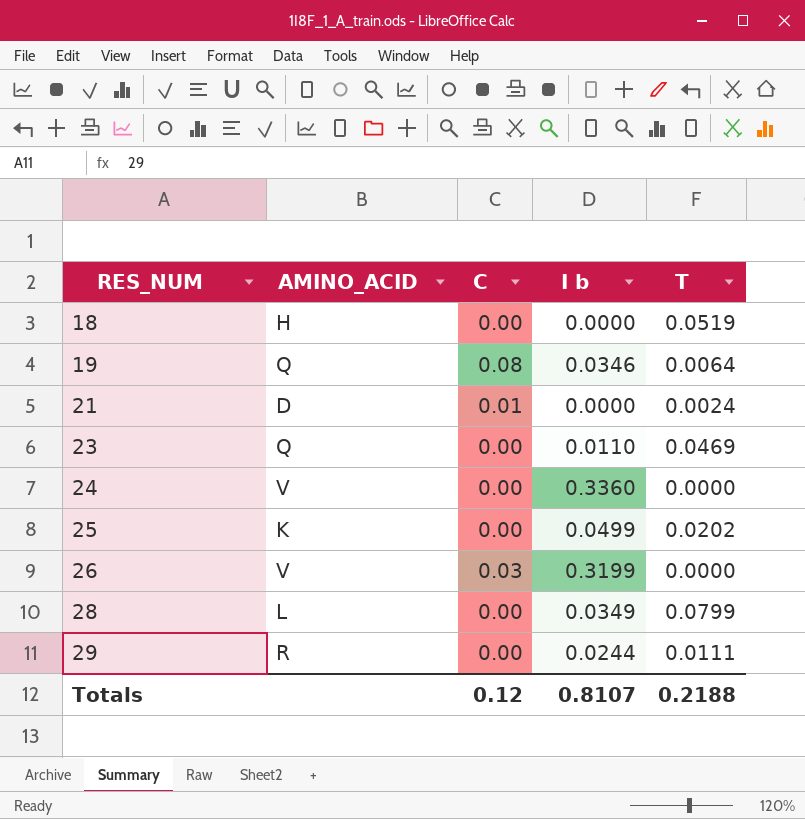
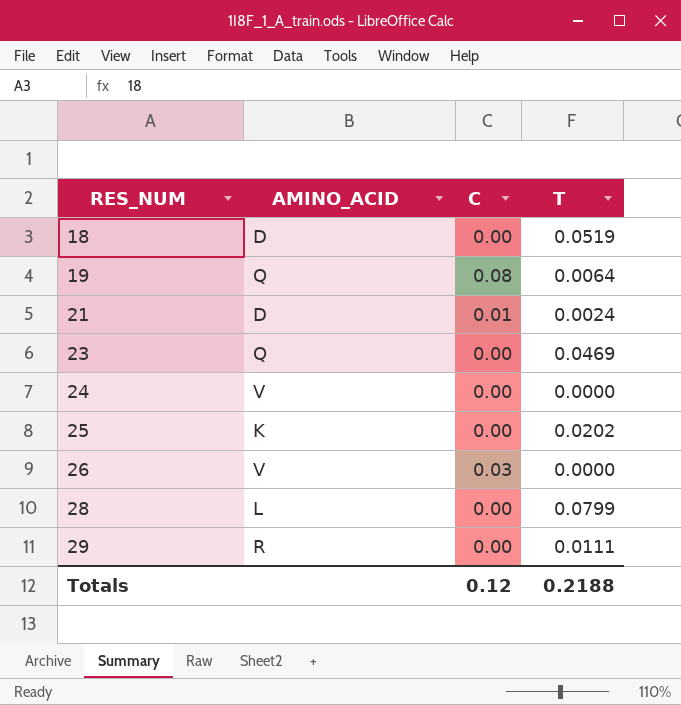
column I b | position: 4 -> none
18 | AMINO_ACID: H -> D

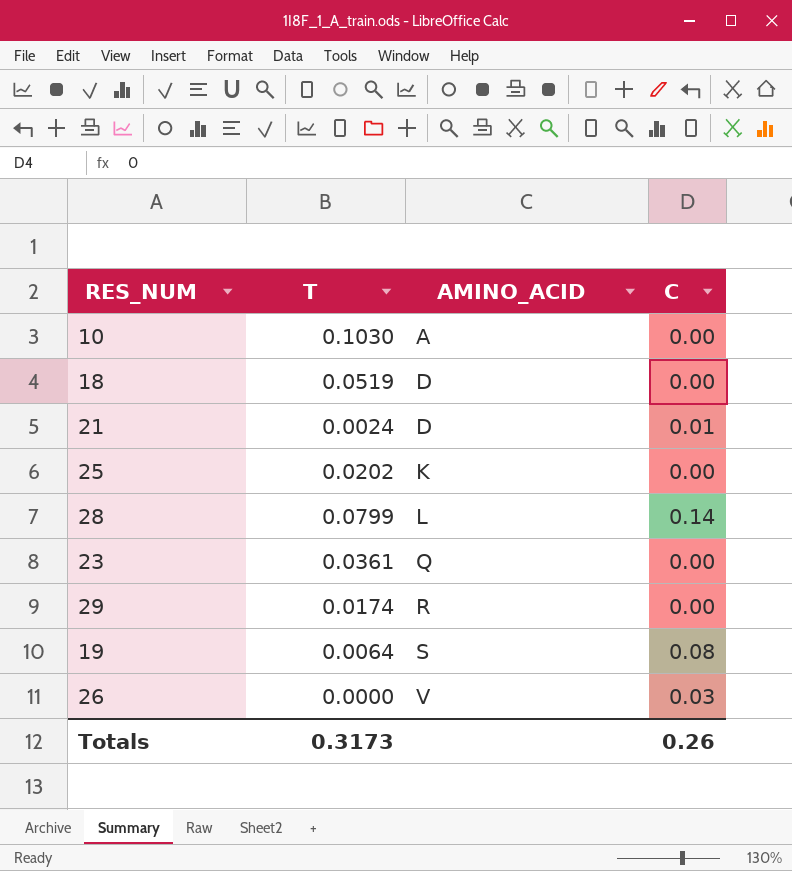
row order: RES_NUM ascending -> AMINO_ACID ascending
column T | position: 4 -> 2
row 24: V | 0.00 | 0.0000 -> none
row 10: none -> 0.1030 | A | 0.00
28 | C: 0.00 -> 0.14
23 | T: 0.0469 -> 0.0361
29 | T: 0.0111 -> 0.0174
19 | AMINO_ACID: Q -> S
Totals | T: 0.2188 -> 0.3173
Totals | C: 0.12 -> 0.26

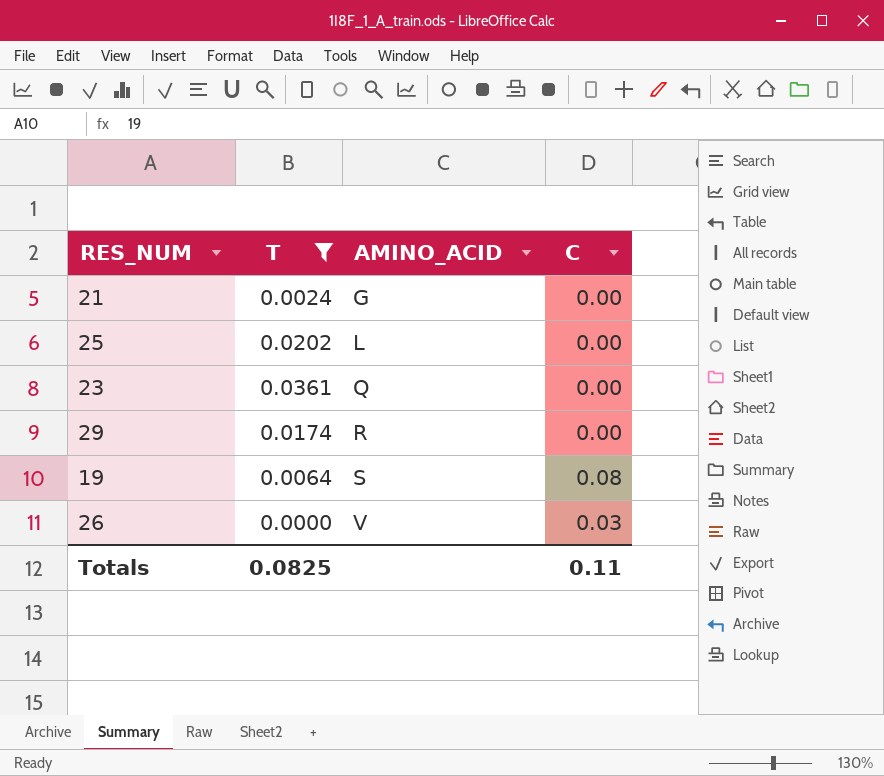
filter: none -> T <= 0.0361
21 | AMINO_ACID: D -> G
21 | C: 0.01 -> 0.00
25 | AMINO_ACID: K -> L
Totals | T: 0.3173 -> 0.0825
Totals | C: 0.26 -> 0.11

